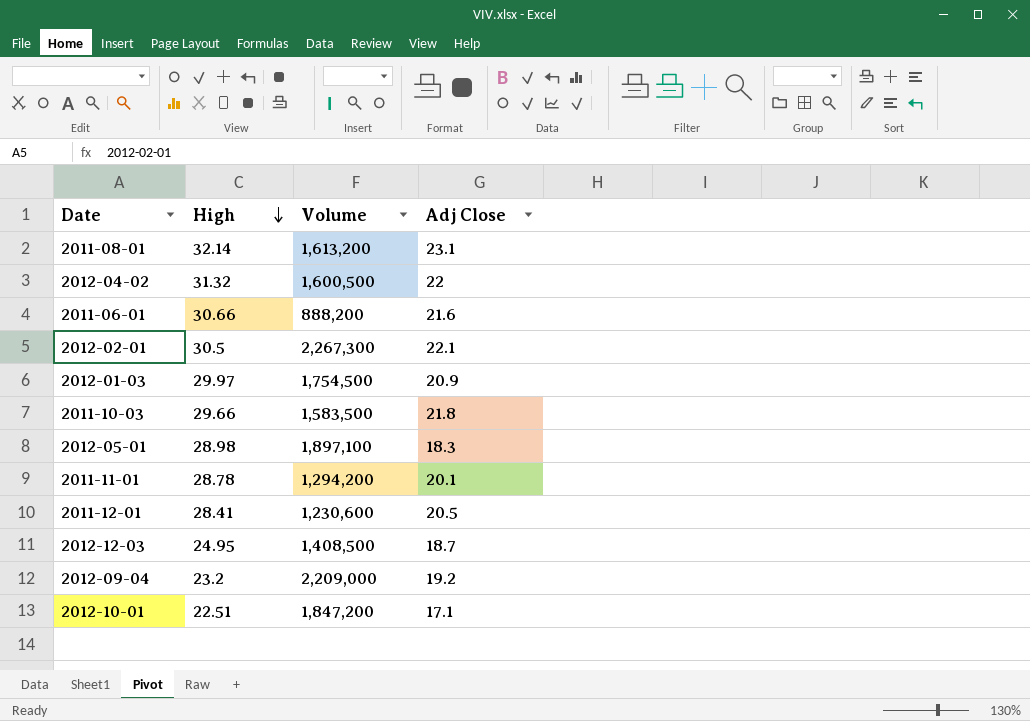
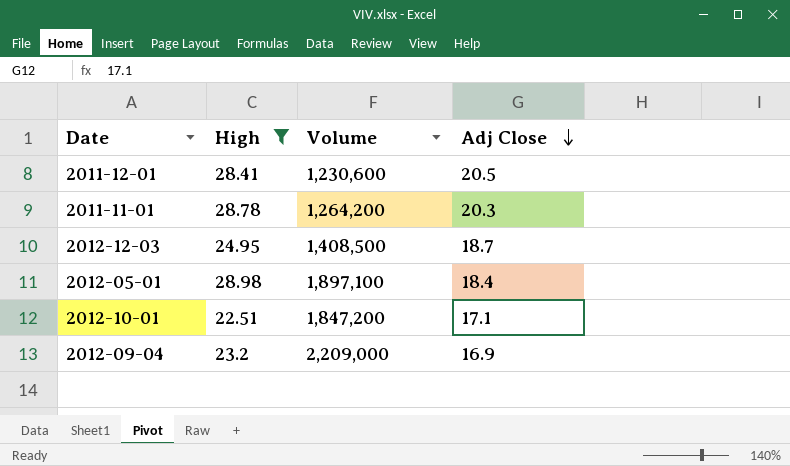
filter: none -> High <= 28.98
row order: High descending -> Adj Close descending
2011-11-01 | Volume: 1,294,200 -> 1,264,200
2011-11-01 | Adj Close: 20.1 -> 20.3
2012-05-01 | Adj Close: 18.3 -> 18.4
2012-09-04 | Adj Close: 19.2 -> 16.9

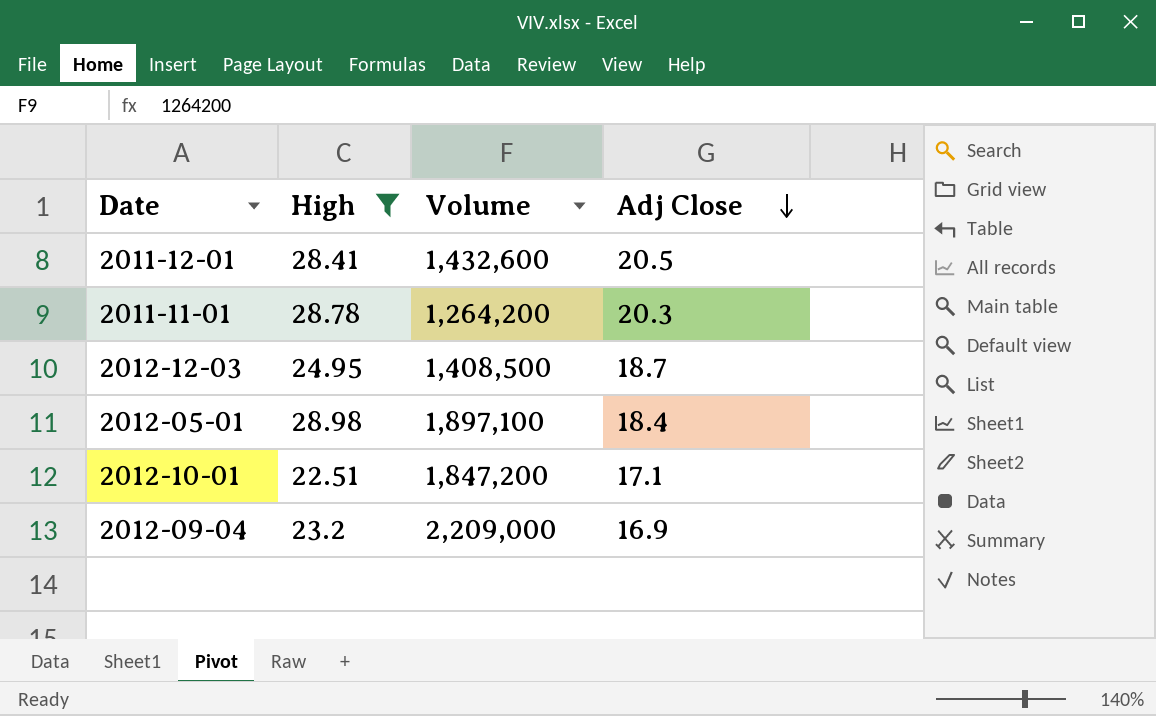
2011-12-01 | Volume: 1,230,600 -> 1,432,600

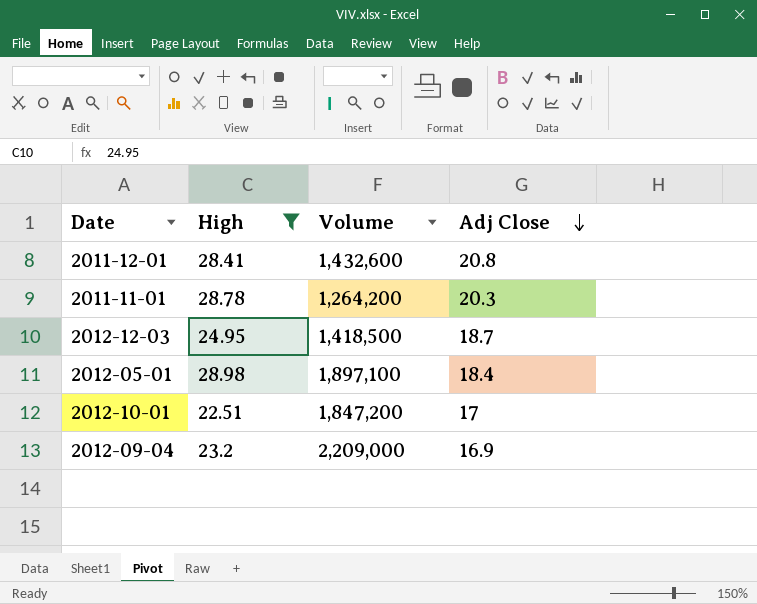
2011-12-01 | Adj Close: 20.5 -> 20.8
2012-12-03 | Volume: 1,408,500 -> 1,418,500
2012-10-01 | Adj Close: 17.1 -> 17

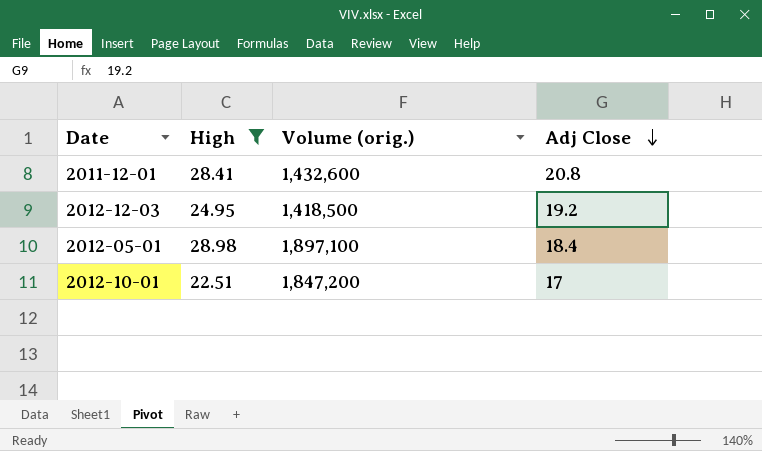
column name: Volume -> Volume (orig.)
row 2011-11-01: 28.78 | 1,264,200 | 20.3 -> none
row 2012-09-04: 23.2 | 2,209,000 | 16.9 -> none
2012-12-03 | Adj Close: 18.7 -> 19.2

